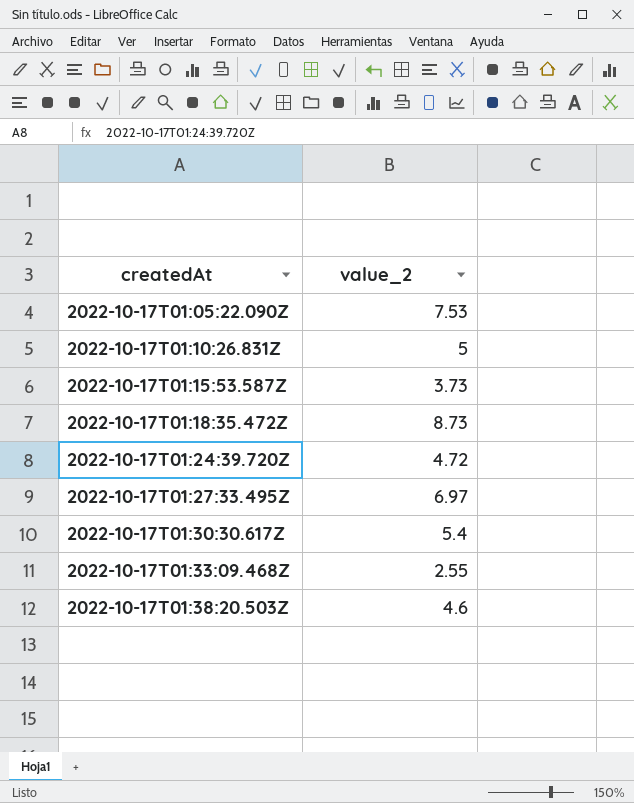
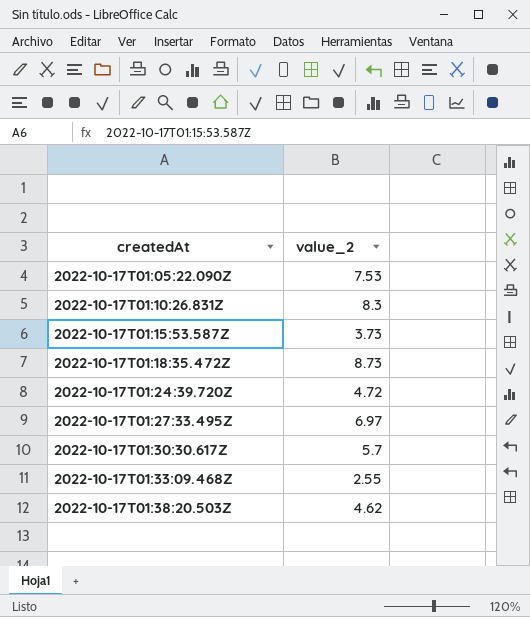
2022-10-17T01:10:26.831Z | value_2: 5 -> 8.3
2022-10-17T01:30:30.617Z | value_2: 5.4 -> 5.7
2022-10-17T01:38:20.503Z | value_2: 4.6 -> 4.62

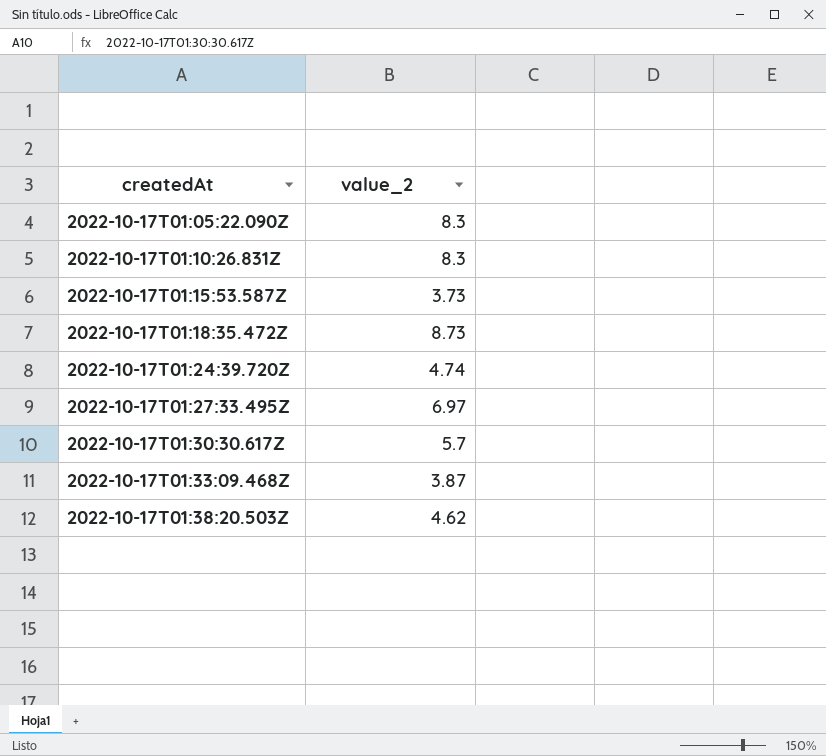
2022-10-17T01:05:22.090Z | value_2: 7.53 -> 8.3
2022-10-17T01:24:39.720Z | value_2: 4.72 -> 4.74
2022-10-17T01:33:09.468Z | value_2: 2.55 -> 3.87

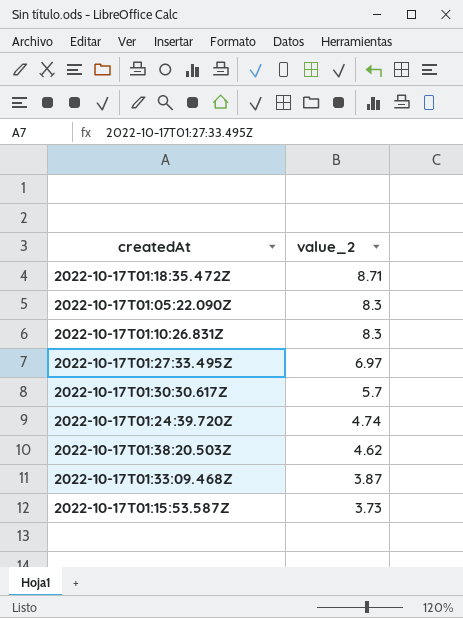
row order: createdAt ascending -> value_2 descending
2022-10-17T01:18:35.472Z | value_2: 8.73 -> 8.71

